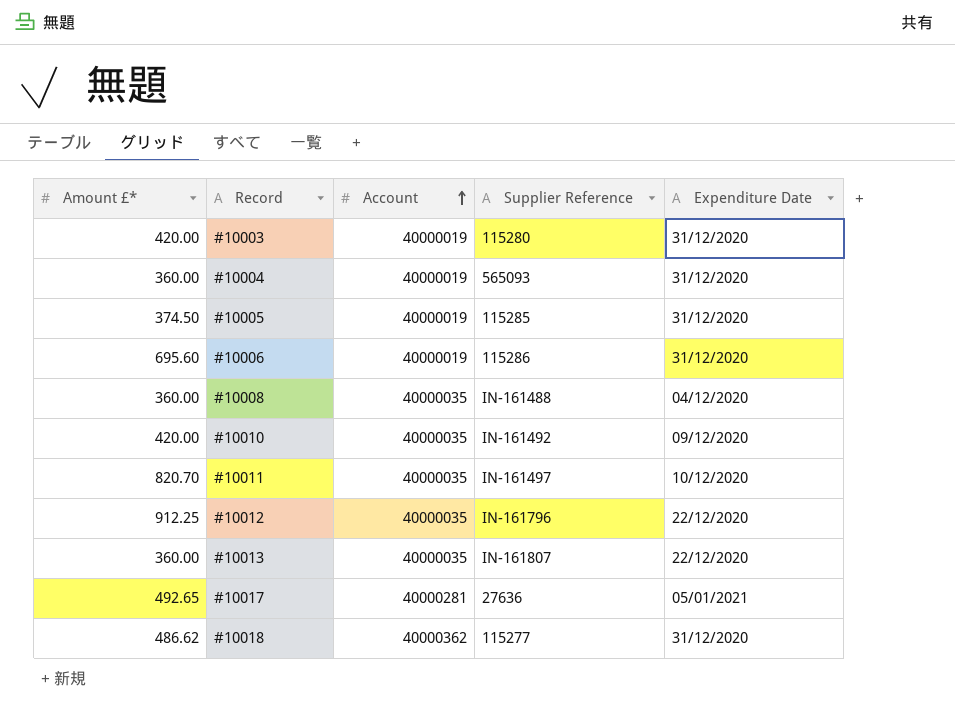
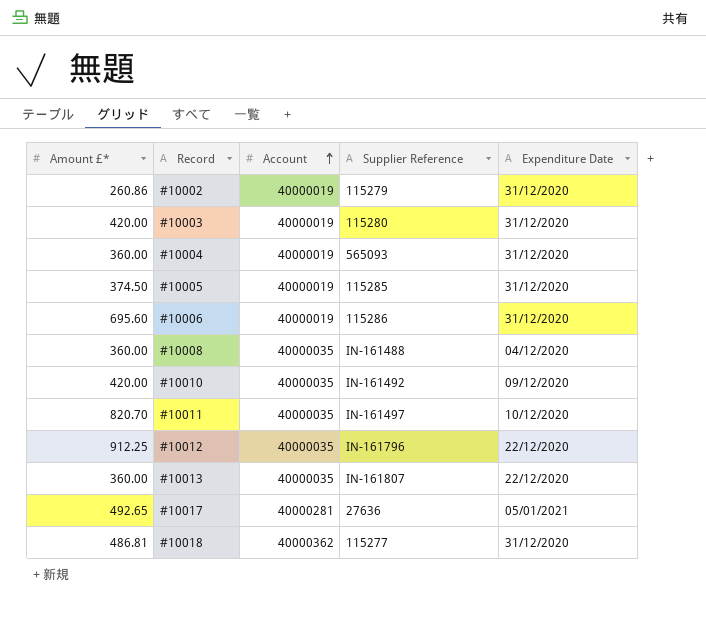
row #10002: none -> 260.86 | 40000019 | 115279 | 31/12/2020
#10018 | Amount £*: 486.62 -> 486.81

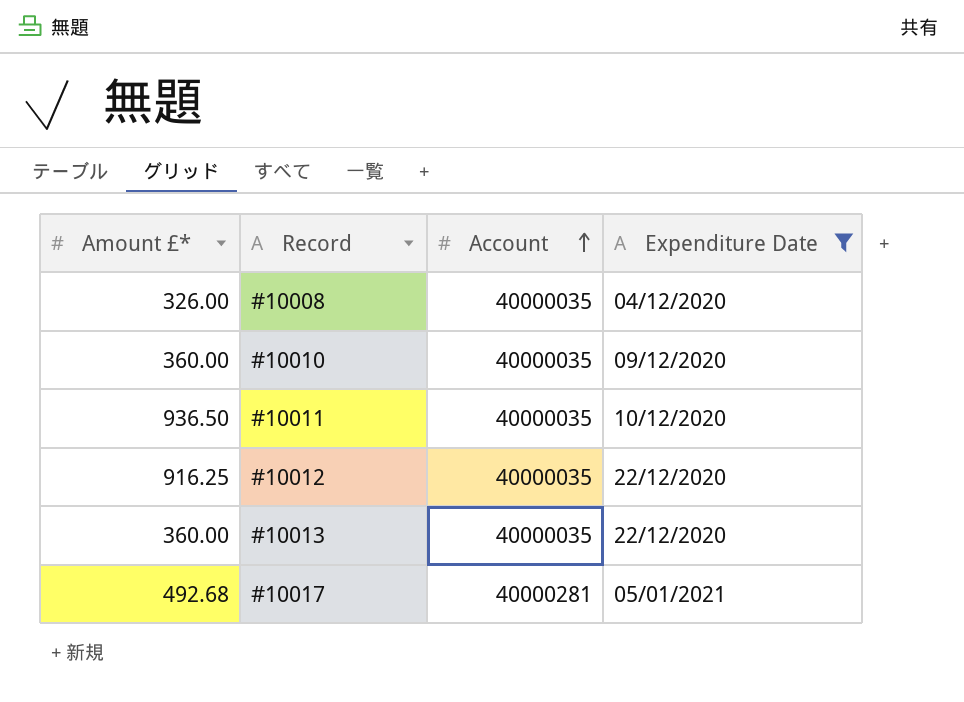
filter: none -> Expenditure Date != 31/12/2020
column Supplier Reference | position: 4 -> none
#10008 | Amount £*: 360.00 -> 326.00
#10010 | Amount £*: 420.00 -> 360.00
#10011 | Amount £*: 820.70 -> 936.50
#10012 | Amount £*: 912.25 -> 916.25
#10017 | Amount £*: 492.65 -> 492.68

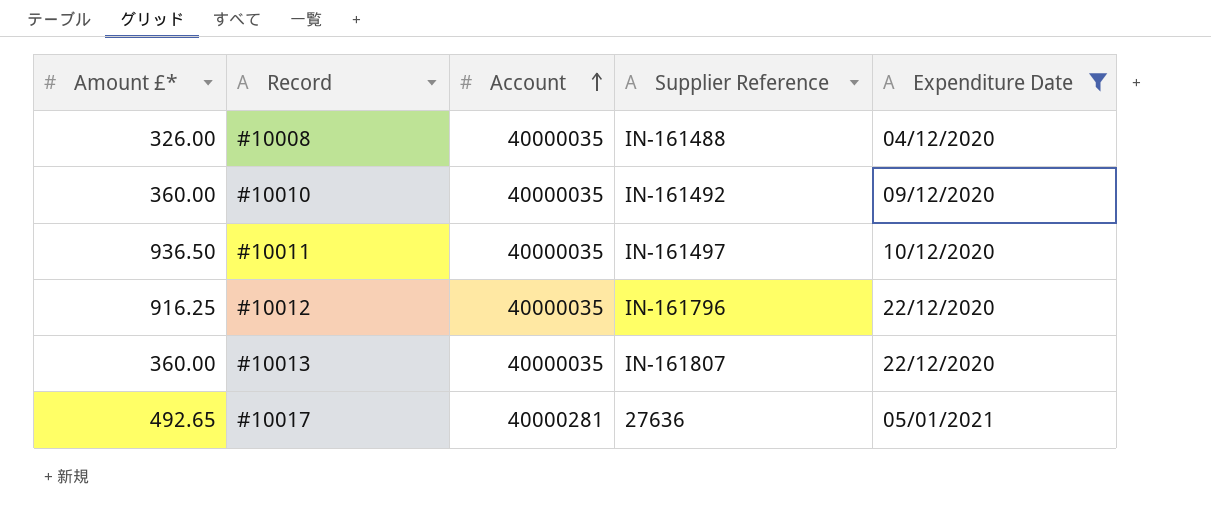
column Supplier Reference | position: none -> 4
#10017 | Amount £*: 492.68 -> 492.65

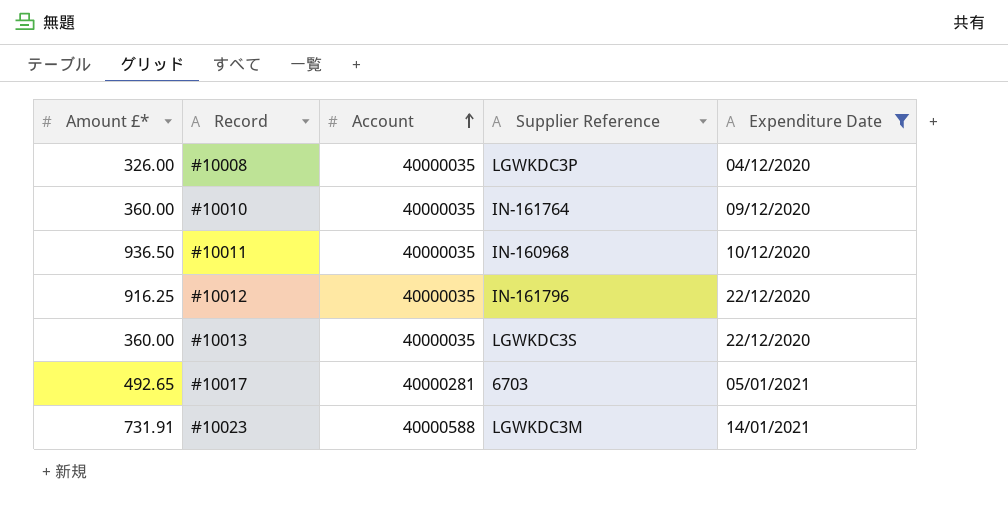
#10008 | Supplier Reference: IN-161488 -> LGWKDC3P
#10010 | Supplier Reference: IN-161492 -> IN-161764
#10011 | Supplier Reference: IN-161497 -> IN-160968
#10013 | Supplier Reference: IN-161807 -> LGWKDC3S
#10017 | Supplier Reference: 27636 -> 6703
row #10023: none -> 731.91 | 40000588 | LGWKDC3M | 14/01/2021

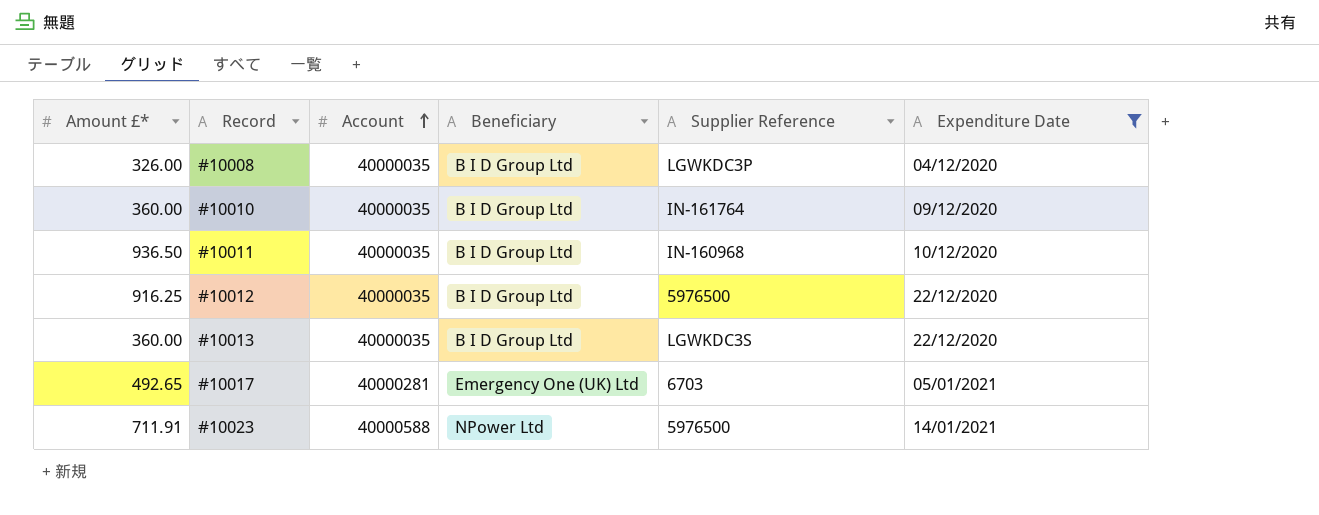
column Beneficiary | position: none -> 4
#10012 | Supplier Reference: IN-161796 -> 5976500
#10023 | Amount £*: 731.91 -> 711.91
#10023 | Supplier Reference: LGWKDC3M -> 5976500

